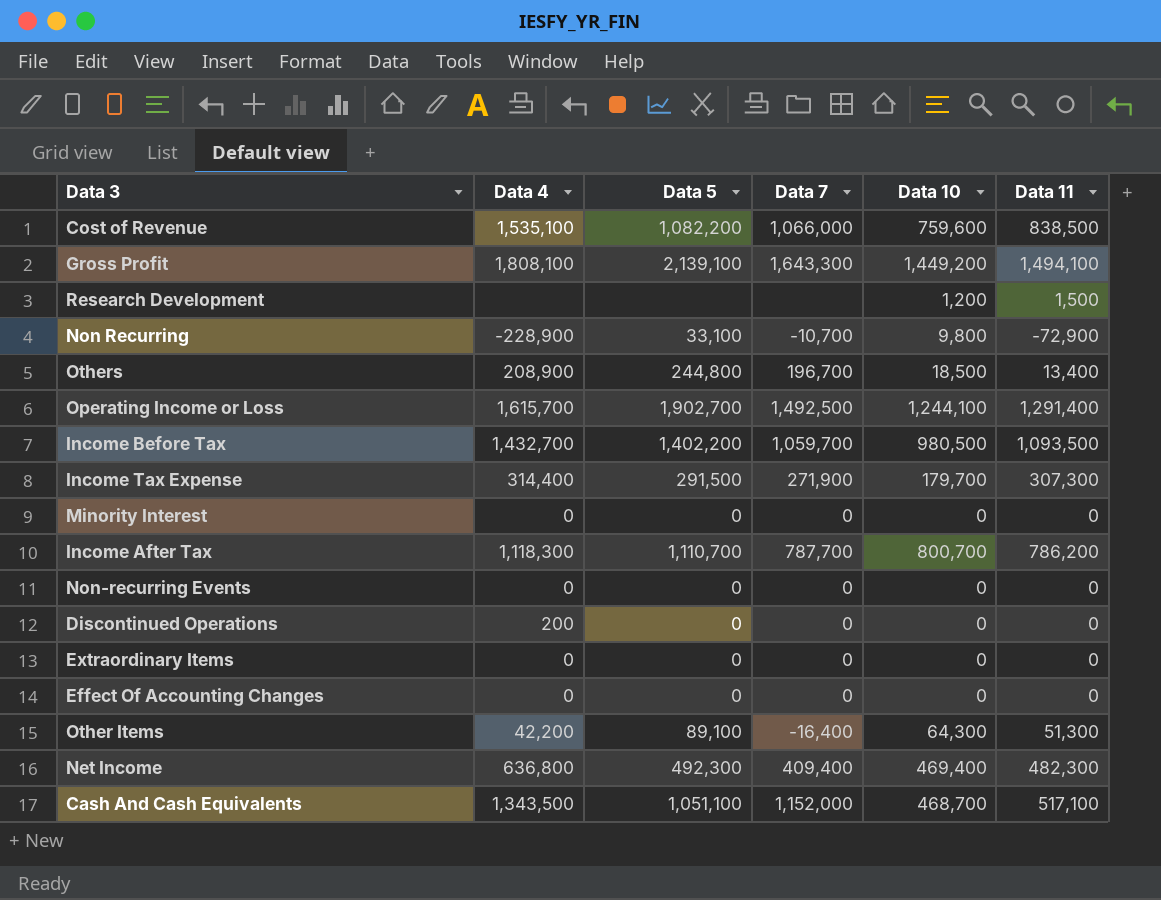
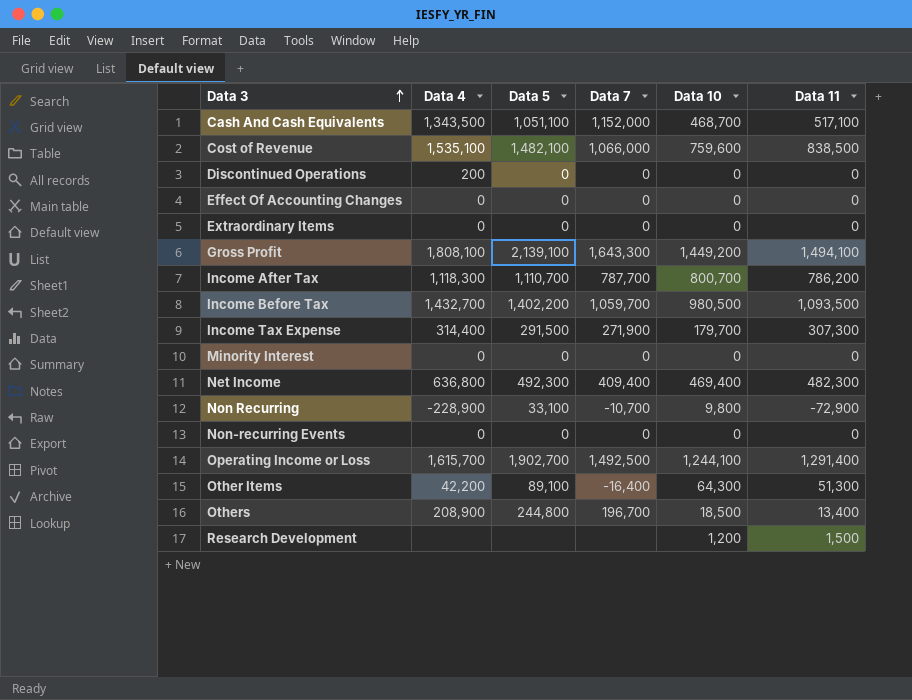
row order: none -> Data 3 ascending
Cost of Revenue | Data 5: 1,082,200 -> 1,482,100

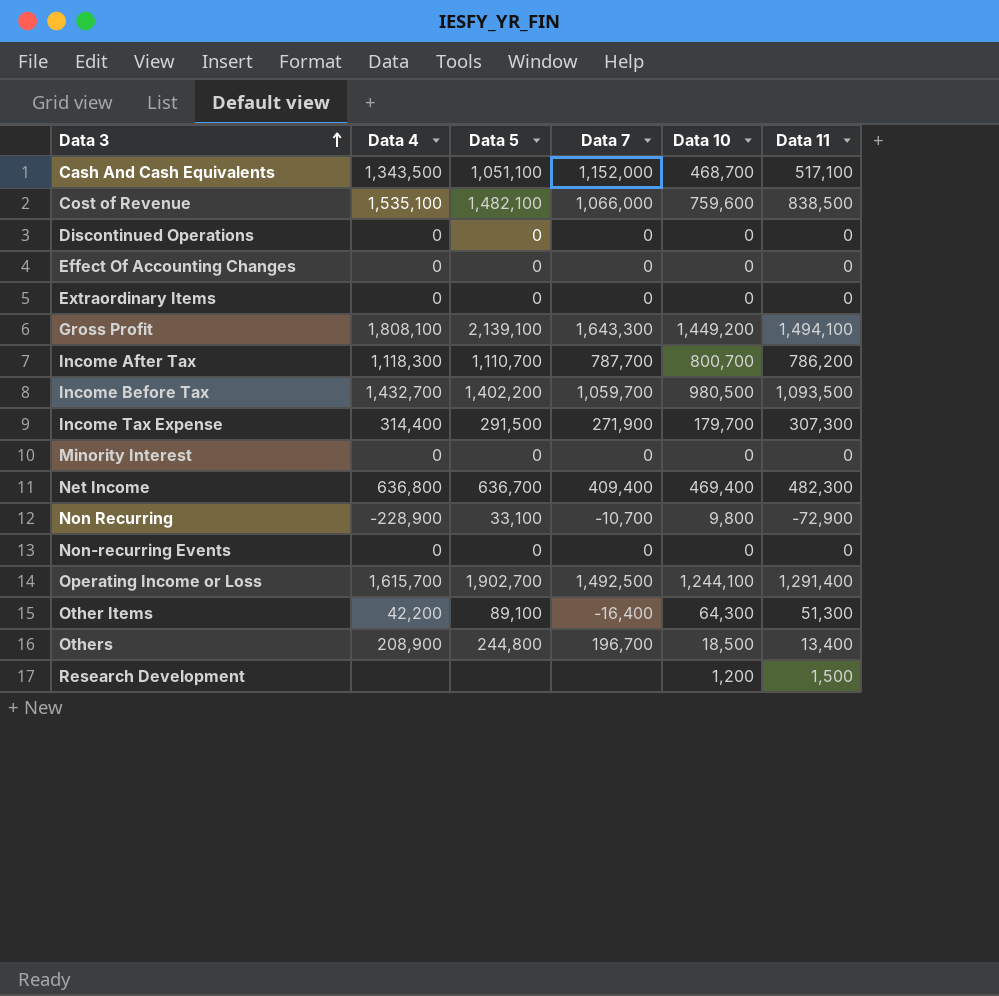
Discontinued Operations | Data 4: 200 -> 0
Net Income | Data 5: 492,300 -> 636,700

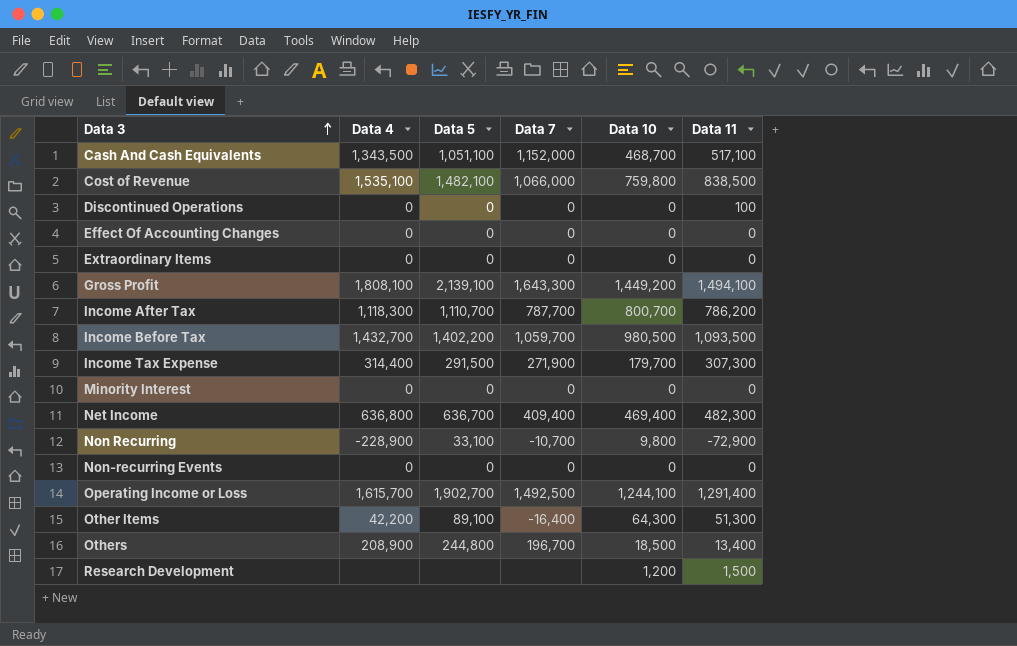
Cost of Revenue | Data 10: 759,600 -> 759,800
Discontinued Operations | Data 11: 0 -> 100

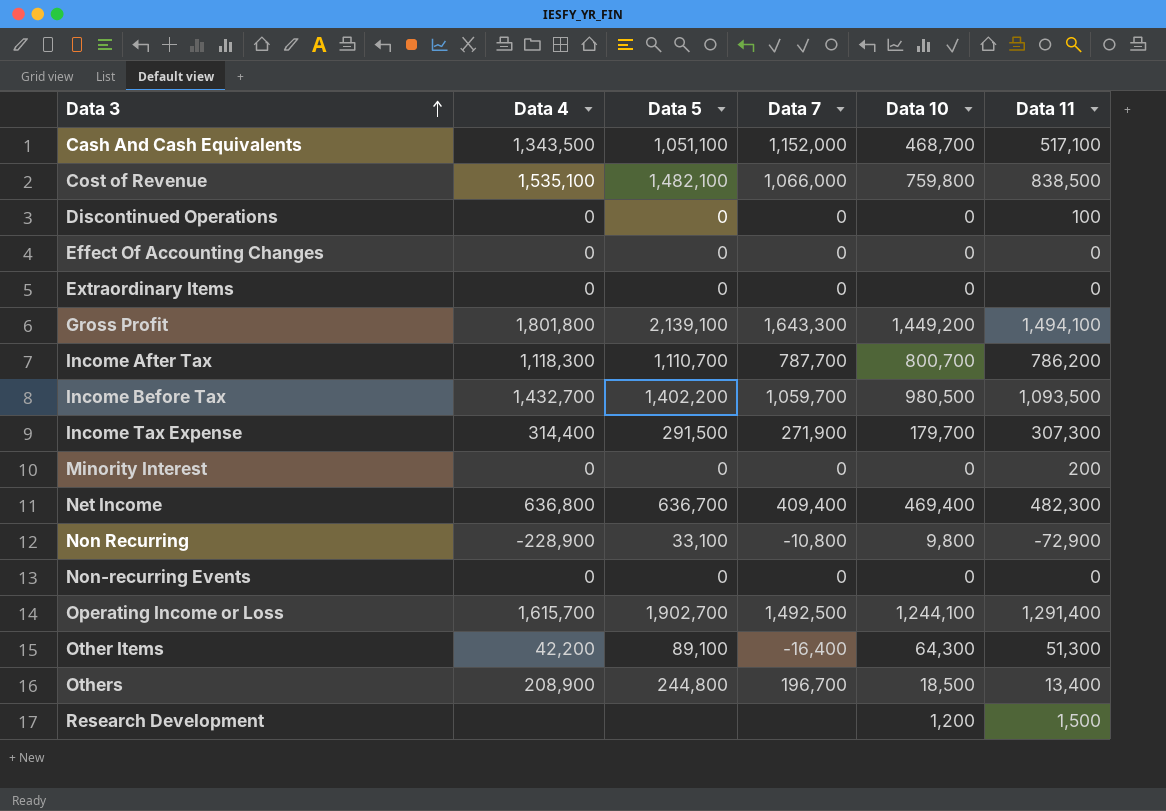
Gross Profit | Data 4: 1,808,100 -> 1,801,800
Minority Interest | Data 11: 0 -> 200
Non Recurring | Data 7: -10,700 -> -10,800

